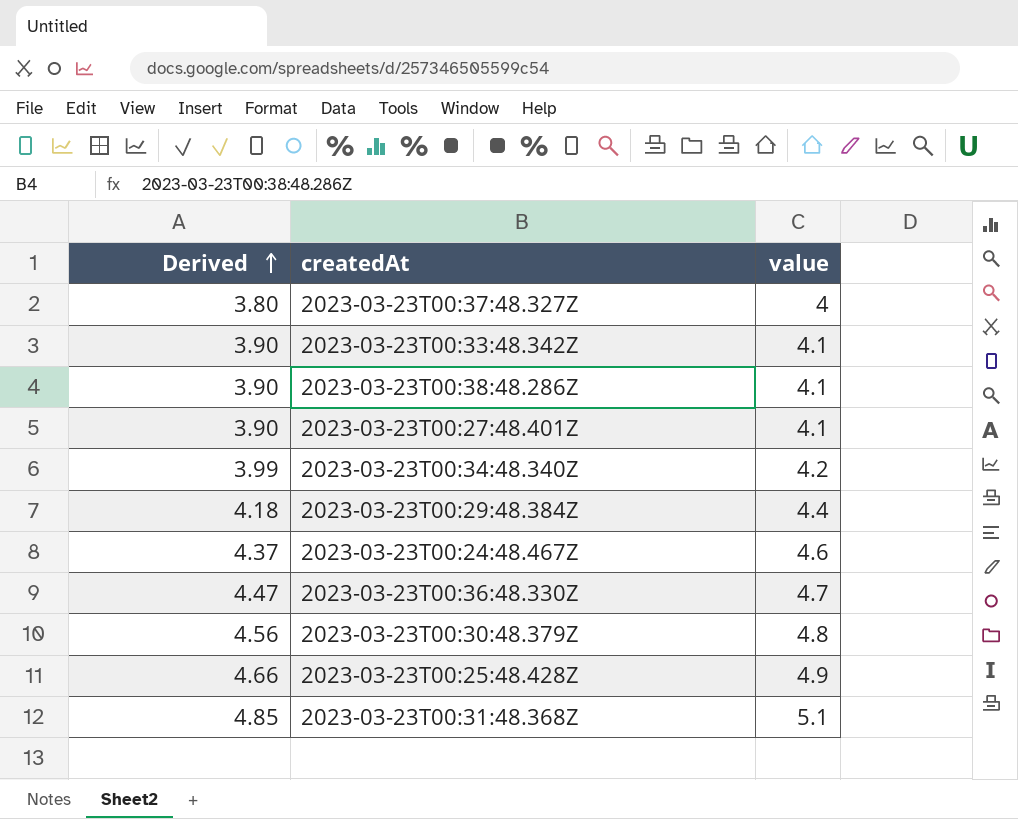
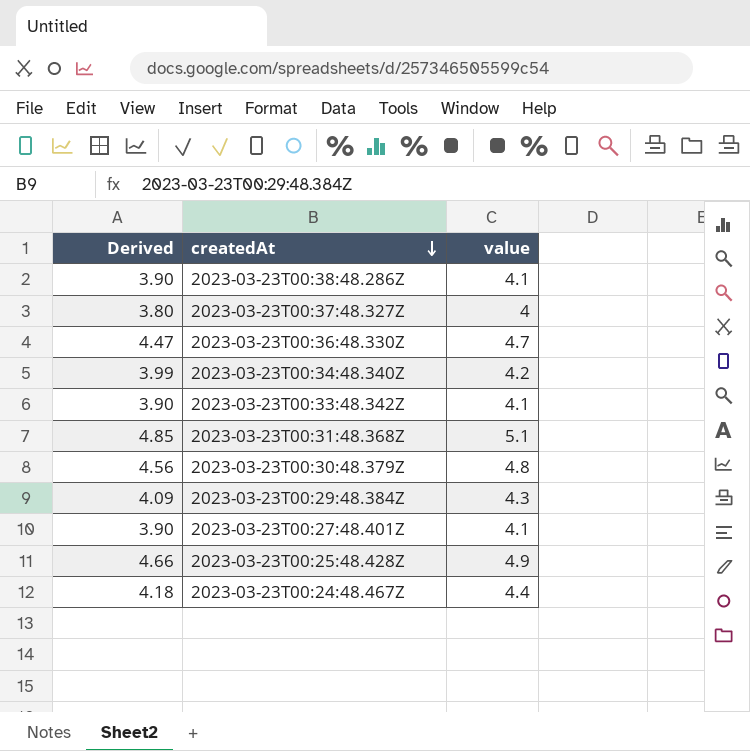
row order: Derived ascending -> createdAt descending
2023-03-23T00:29:48.384Z | Derived: 4.18 -> 4.09
2023-03-23T00:29:48.384Z | value: 4.4 -> 4.3
2023-03-23T00:24:48.467Z | Derived: 4.37 -> 4.18
2023-03-23T00:24:48.467Z | value: 4.6 -> 4.4

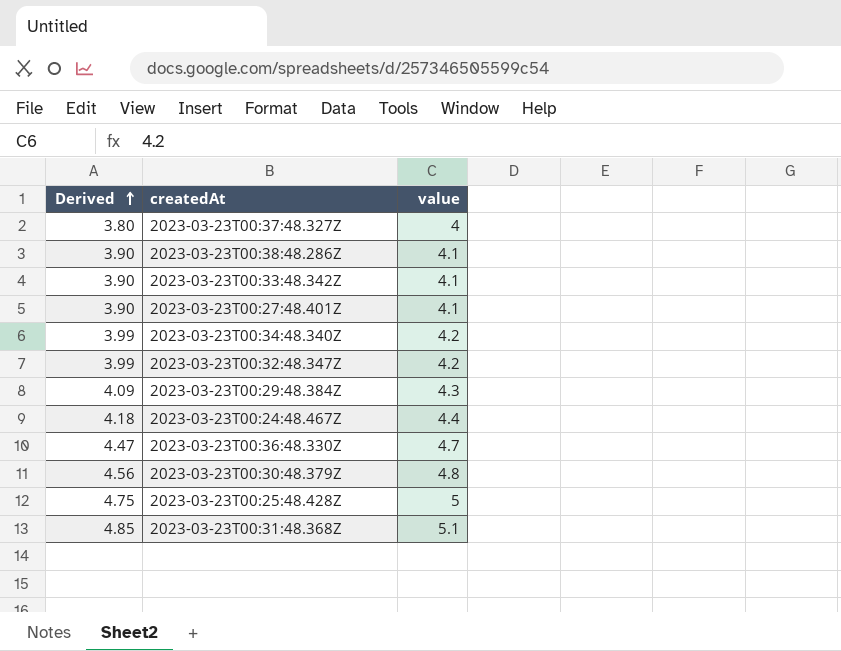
row order: createdAt descending -> Derived ascending
row 2023-03-23T00:32:48.347Z: none -> 3.99 | 4.2
2023-03-23T00:25:48.428Z | Derived: 4.66 -> 4.75
2023-03-23T00:25:48.428Z | value: 4.9 -> 5

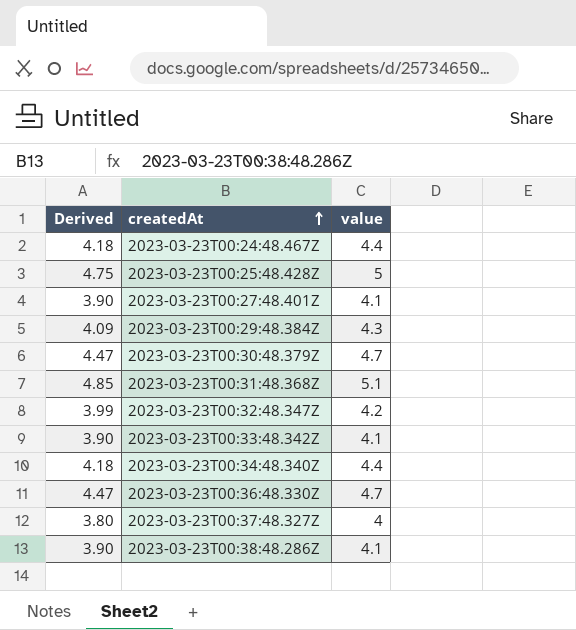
row order: Derived ascending -> createdAt ascending
2023-03-23T00:30:48.379Z | Derived: 4.56 -> 4.47
2023-03-23T00:30:48.379Z | value: 4.8 -> 4.7
2023-03-23T00:34:48.340Z | Derived: 3.99 -> 4.18
2023-03-23T00:34:48.340Z | value: 4.2 -> 4.4

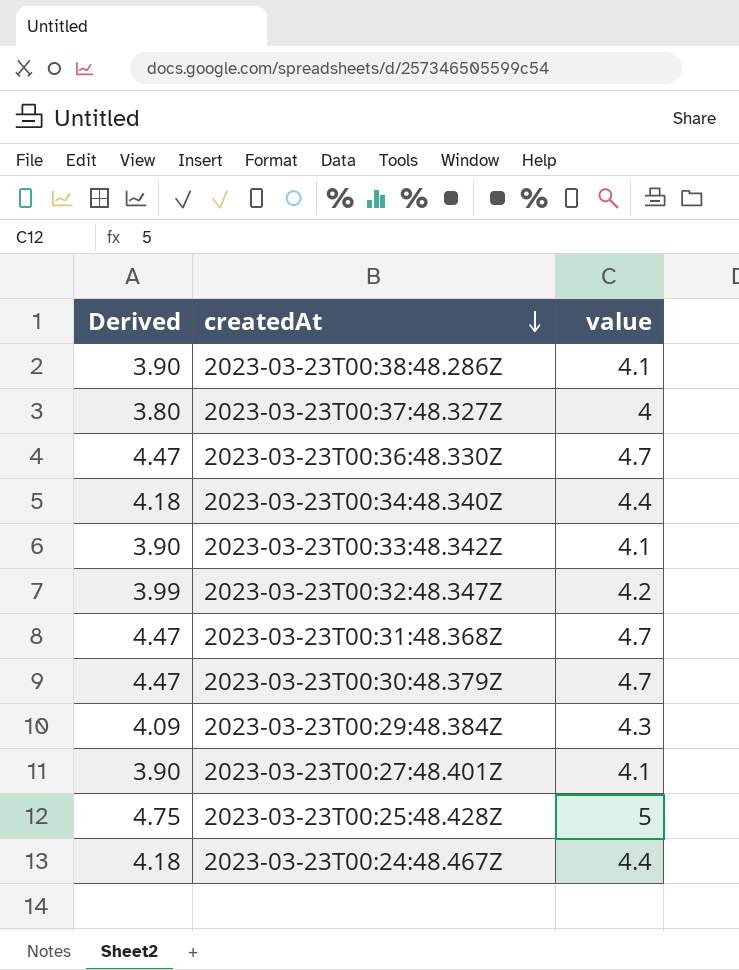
row order: createdAt ascending -> createdAt descending
2023-03-23T00:31:48.368Z | Derived: 4.85 -> 4.47
2023-03-23T00:31:48.368Z | value: 5.1 -> 4.7

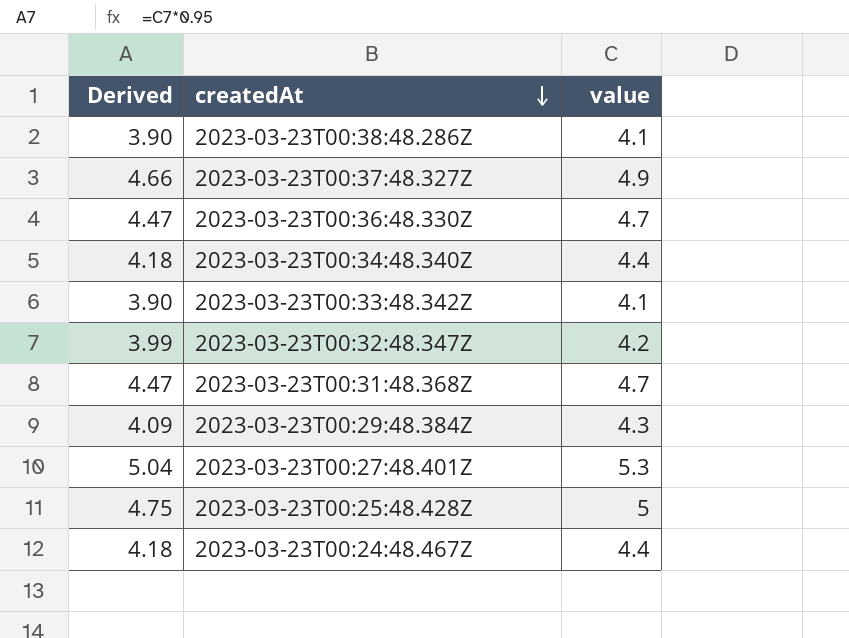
row 2023-03-23T00:30:48.379Z: 4.47 | 4.7 -> none
2023-03-23T00:37:48.327Z | Derived: 3.80 -> 4.66
2023-03-23T00:37:48.327Z | value: 4 -> 4.9
2023-03-23T00:27:48.401Z | Derived: 3.90 -> 5.04
2023-03-23T00:27:48.401Z | value: 4.1 -> 5.3

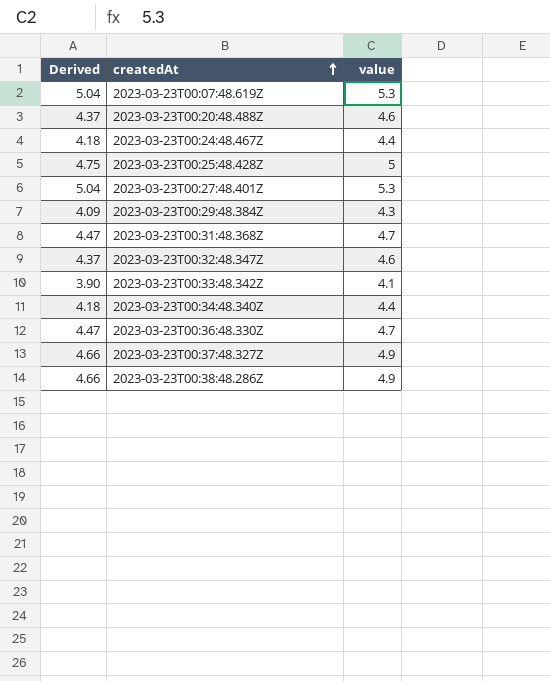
row order: createdAt descending -> createdAt ascending
row 2023-03-23T00:07:48.619Z: none -> 5.04 | 5.3
row 2023-03-23T00:20:48.488Z: none -> 4.37 | 4.6
2023-03-23T00:32:48.347Z | Derived: 3.99 -> 4.37
2023-03-23T00:32:48.347Z | value: 4.2 -> 4.6
2023-03-23T00:38:48.286Z | Derived: 3.90 -> 4.66
2023-03-23T00:38:48.286Z | value: 4.1 -> 4.9

